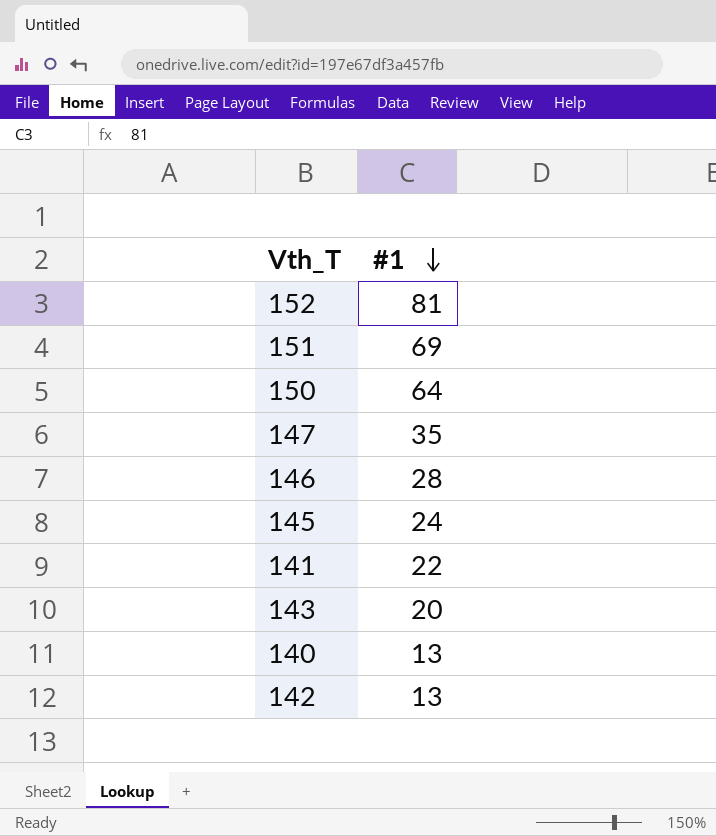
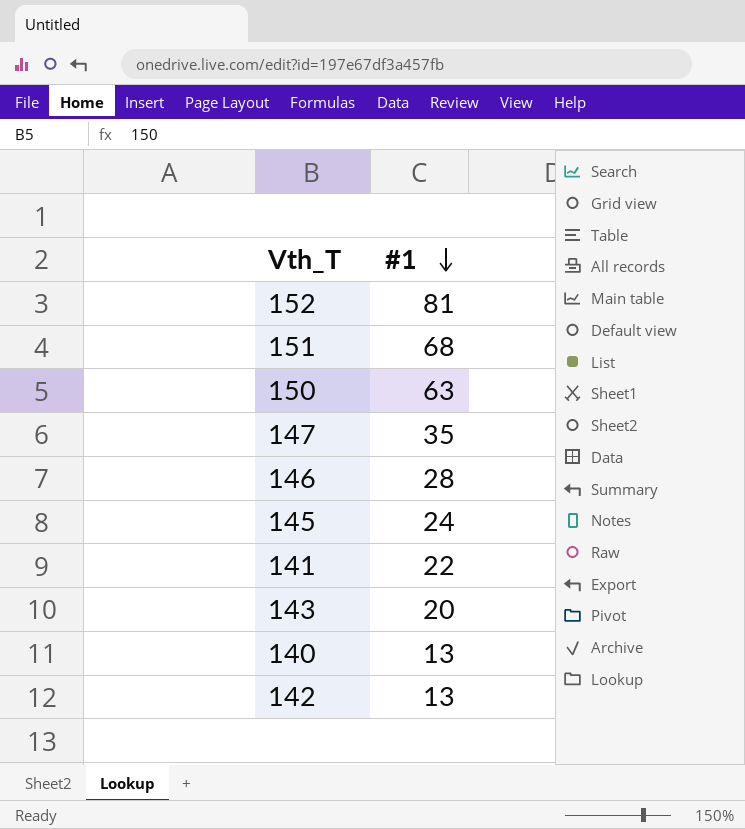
151 | #1: 69 -> 68
150 | #1: 64 -> 63

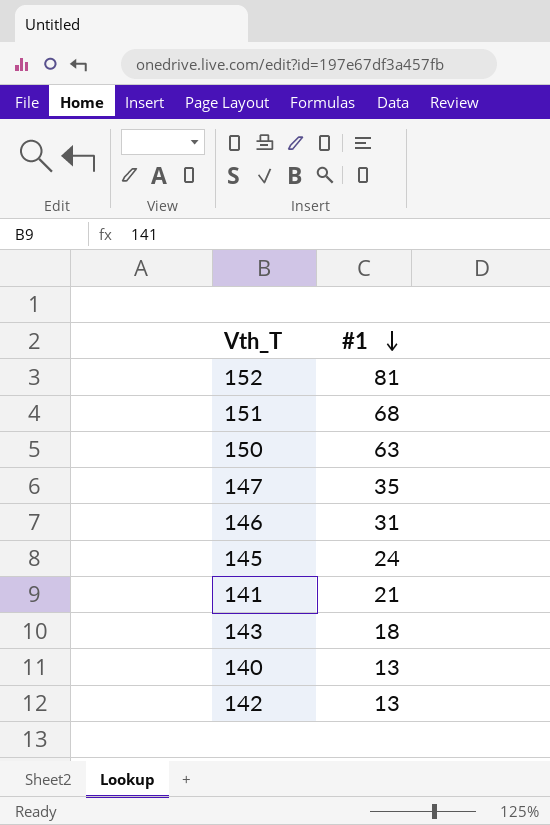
146 | #1: 28 -> 31
141 | #1: 22 -> 21
143 | #1: 20 -> 18

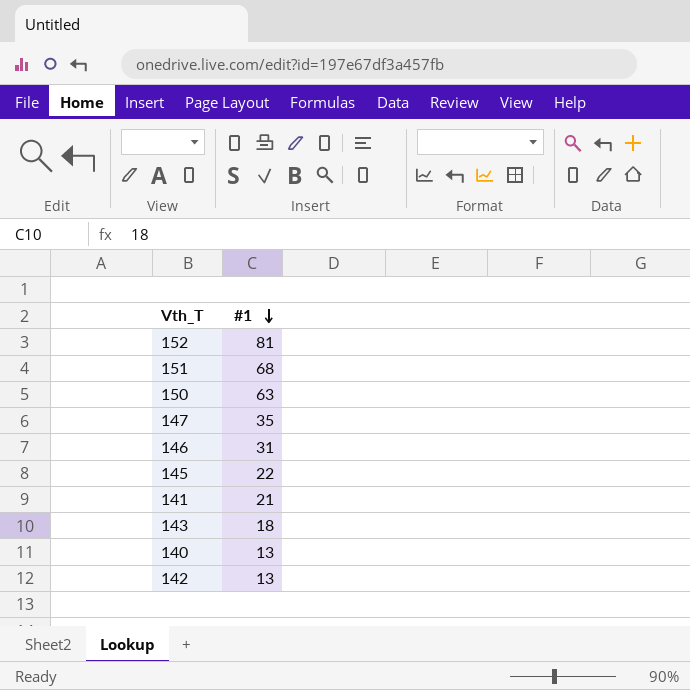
145 | #1: 24 -> 22

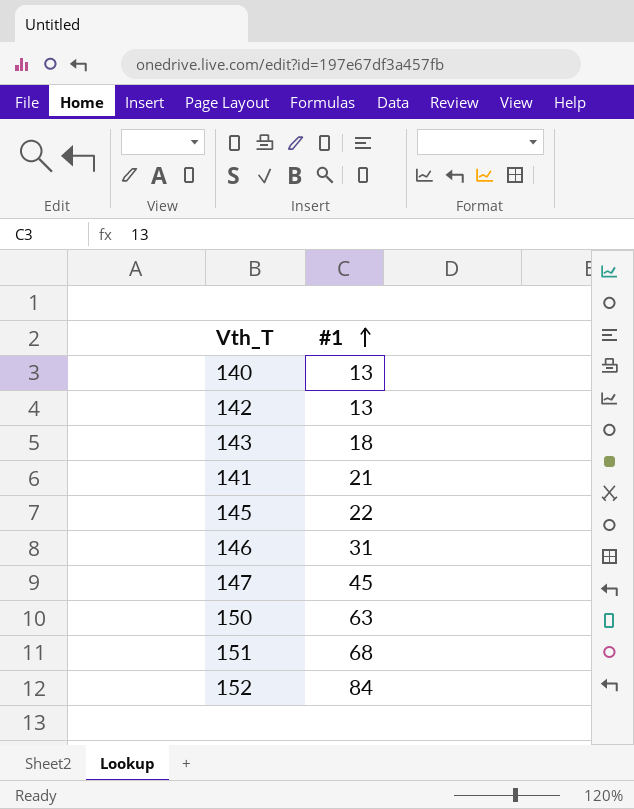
row order: #1 descending -> #1 ascending
147 | #1: 35 -> 45
152 | #1: 81 -> 84

